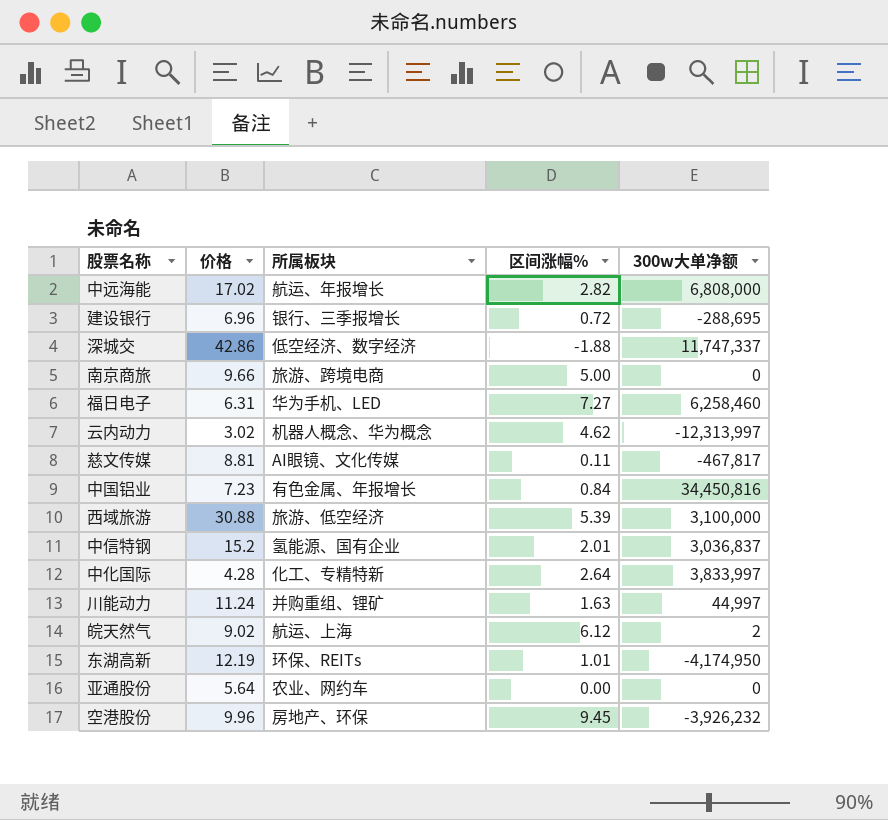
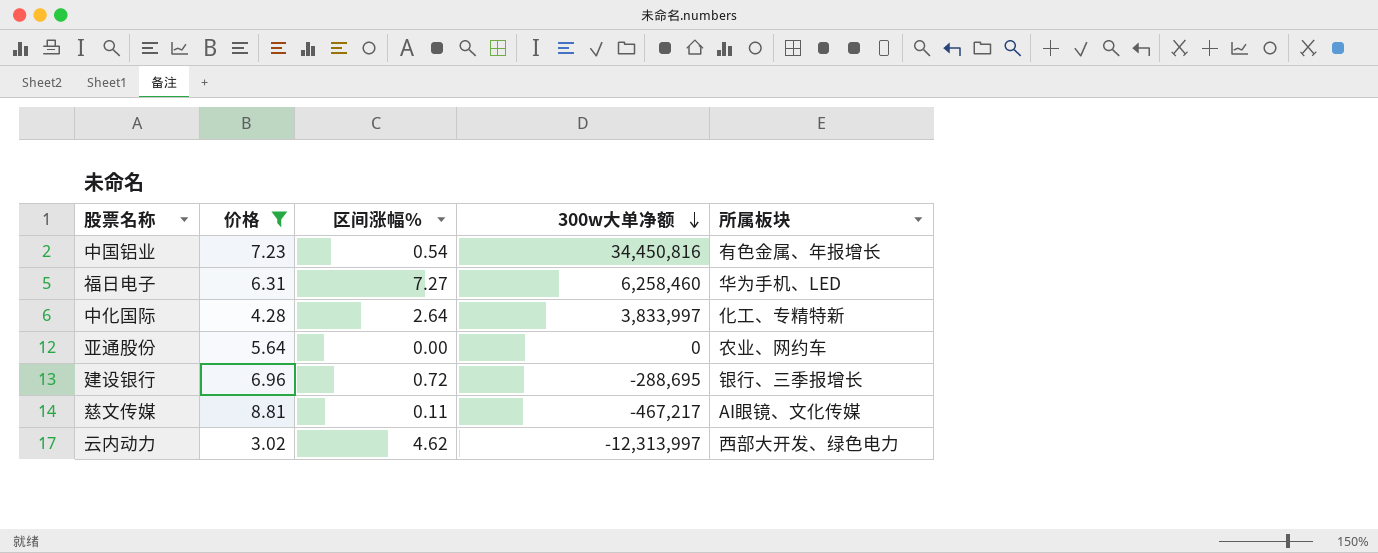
filter: none -> 价格 <= 8.81
row order: none -> 300w大单净额 descending
column 所属板块 | position: 3 -> 5
中国铝业 | 区间涨幅%: 0.84 -> 0.54
慈文传媒 | 300w大单净额: -467,817 -> -467,217
云内动力 | 所属板块: 机器人概念、华为概念 -> 西部大开发、绿色电力

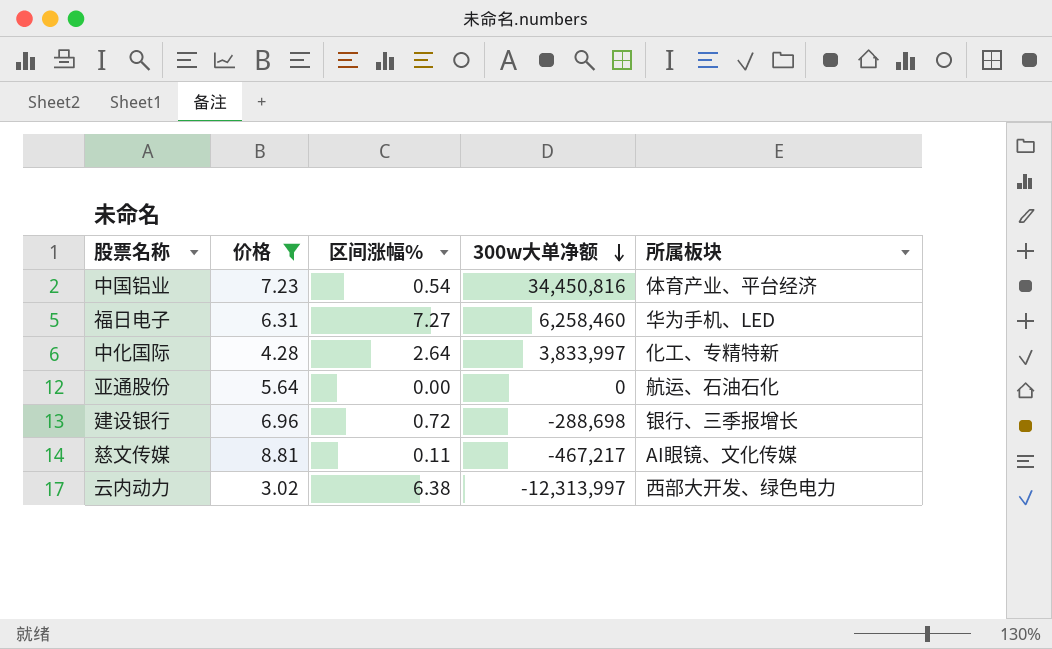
中国铝业 | 所属板块: 有色金属、年报增长 -> 体育产业、平台经济
亚通股份 | 所属板块: 农业、网约车 -> 航运、石油石化
建设银行 | 300w大单净额: -288,695 -> -288,698
云内动力 | 区间涨幅%: 4.62 -> 6.38

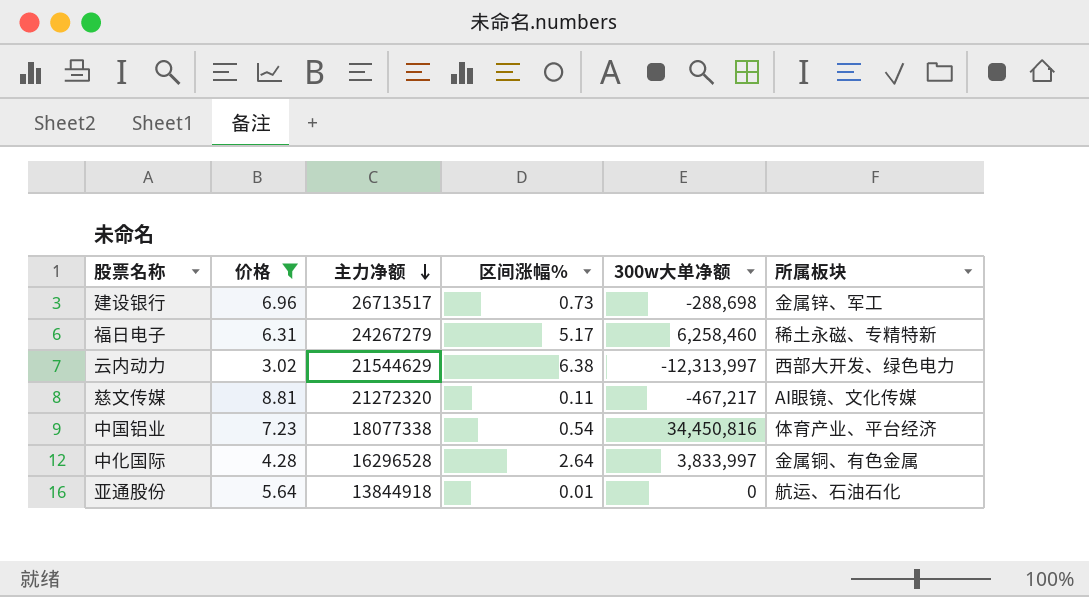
row order: 300w大单净额 descending -> 主力净额 descending
column 主力净额 | position: none -> 3
建设银行 | 区间涨幅%: 0.72 -> 0.73
建设银行 | 所属板块: 银行、三季报增长 -> 金属锌、军工
福日电子 | 区间涨幅%: 7.27 -> 5.17
福日电子 | 所属板块: 华为手机、LED -> 稀土永磁、专精特新
中化国际 | 所属板块: 化工、专精特新 -> 金属铜、有色金属
亚通股份 | 区间涨幅%: 0.00 -> 0.01

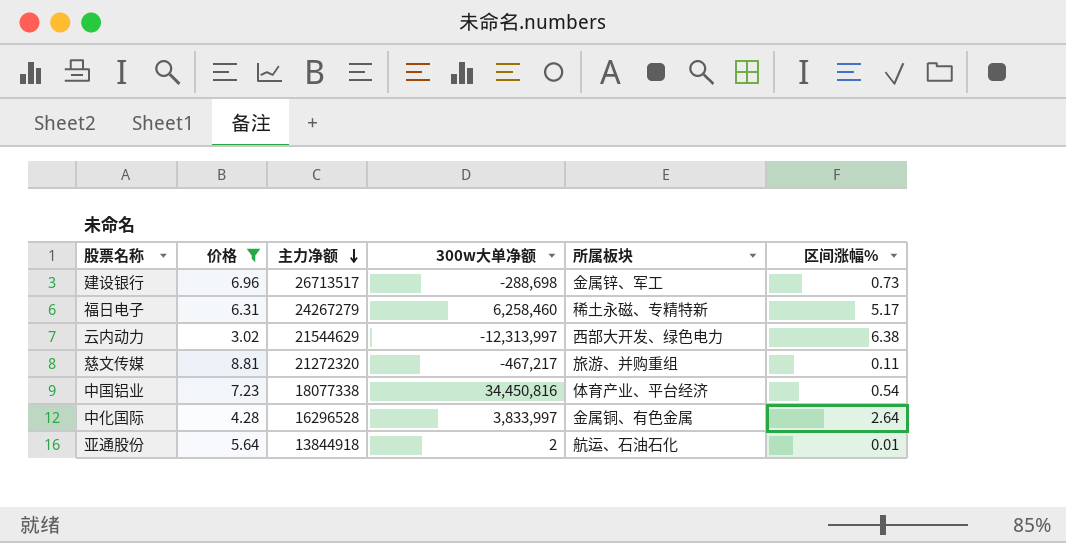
column 区间涨幅% | position: 4 -> 6
慈文传媒 | 所属板块: AI眼镜、文化传媒 -> 旅游、并购重组
亚通股份 | 300w大单净额: 0 -> 2

